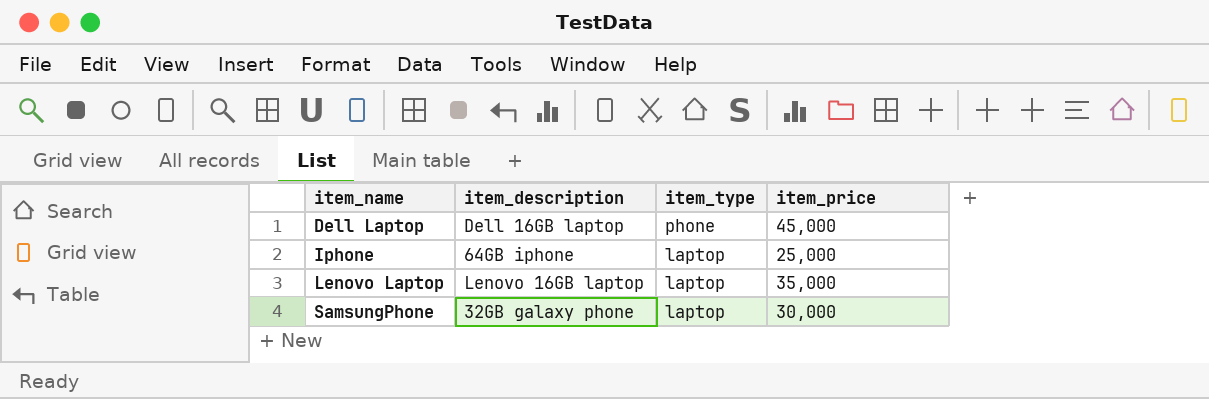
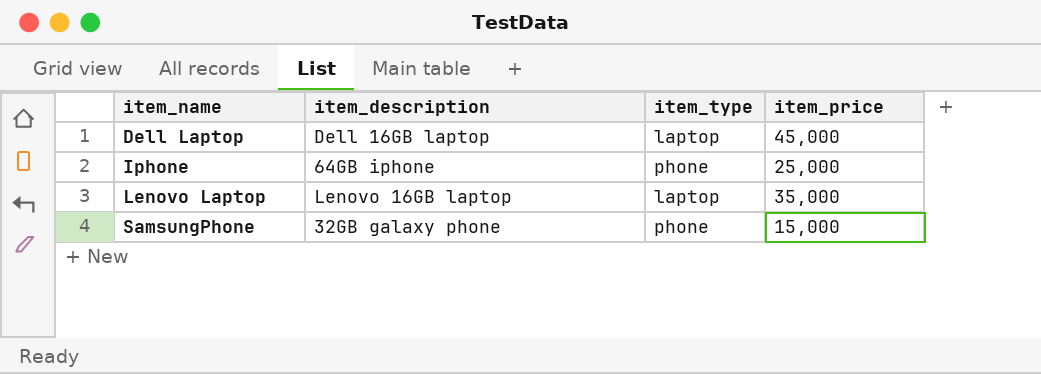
Dell Laptop | item_type: phone -> laptop
Iphone | item_type: laptop -> phone
SamsungPhone | item_type: laptop -> phone
SamsungPhone | item_price: 30,000 -> 15,000

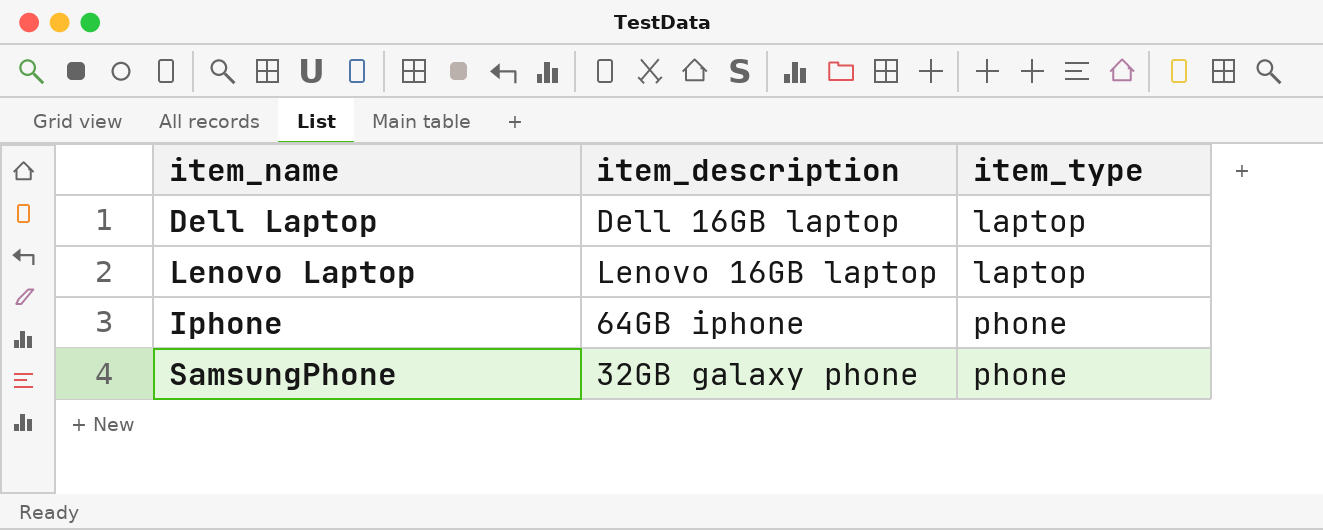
row order: item_name ascending -> item_type ascending
column item_price | position: 4 -> none

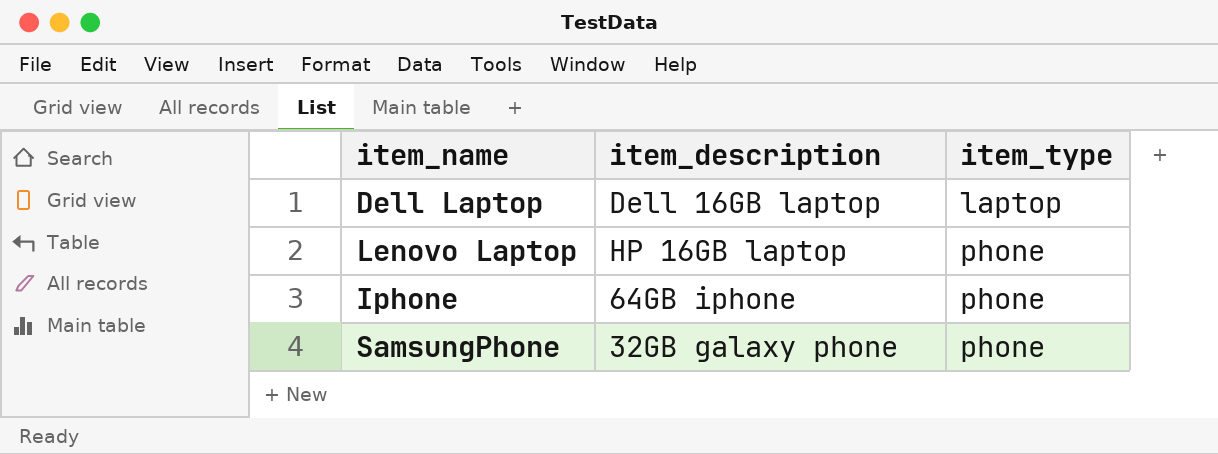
Lenovo Laptop | item_description: Lenovo 16GB laptop -> HP 16GB laptop
Lenovo Laptop | item_type: laptop -> phone

